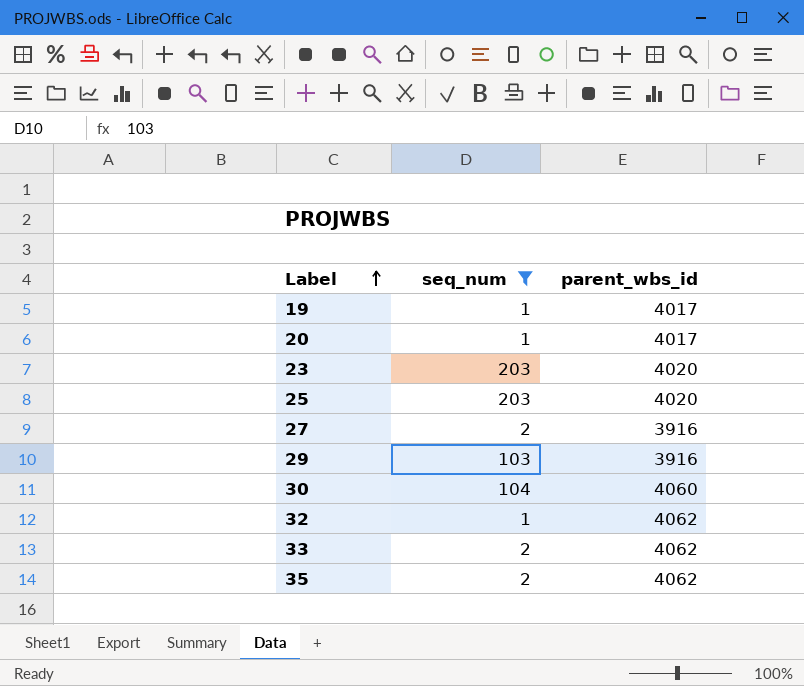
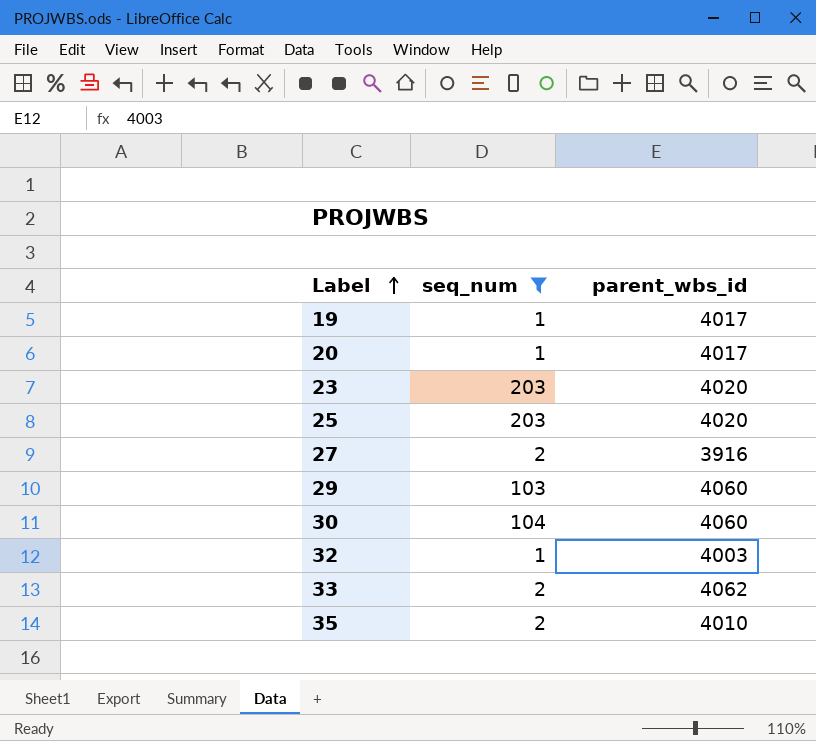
29 | parent_wbs_id: 3916 -> 4060
32 | parent_wbs_id: 4062 -> 4003
35 | parent_wbs_id: 4062 -> 4010

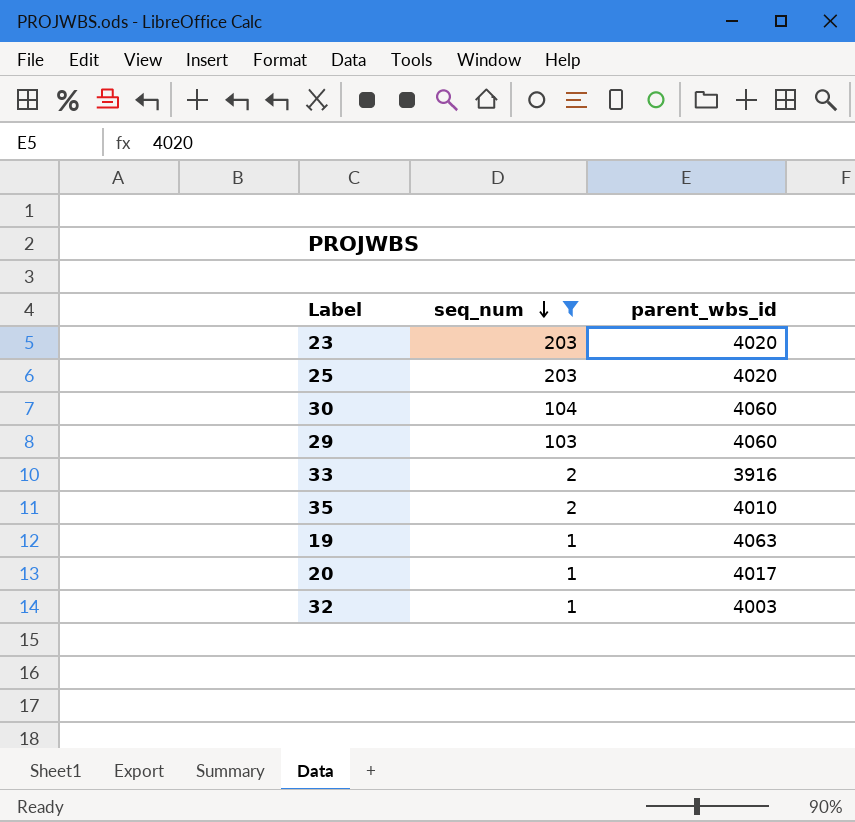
row order: Label ascending -> seq_num descending
row 27: 2 | 3916 -> none
33 | parent_wbs_id: 4062 -> 3916
19 | parent_wbs_id: 4017 -> 4063

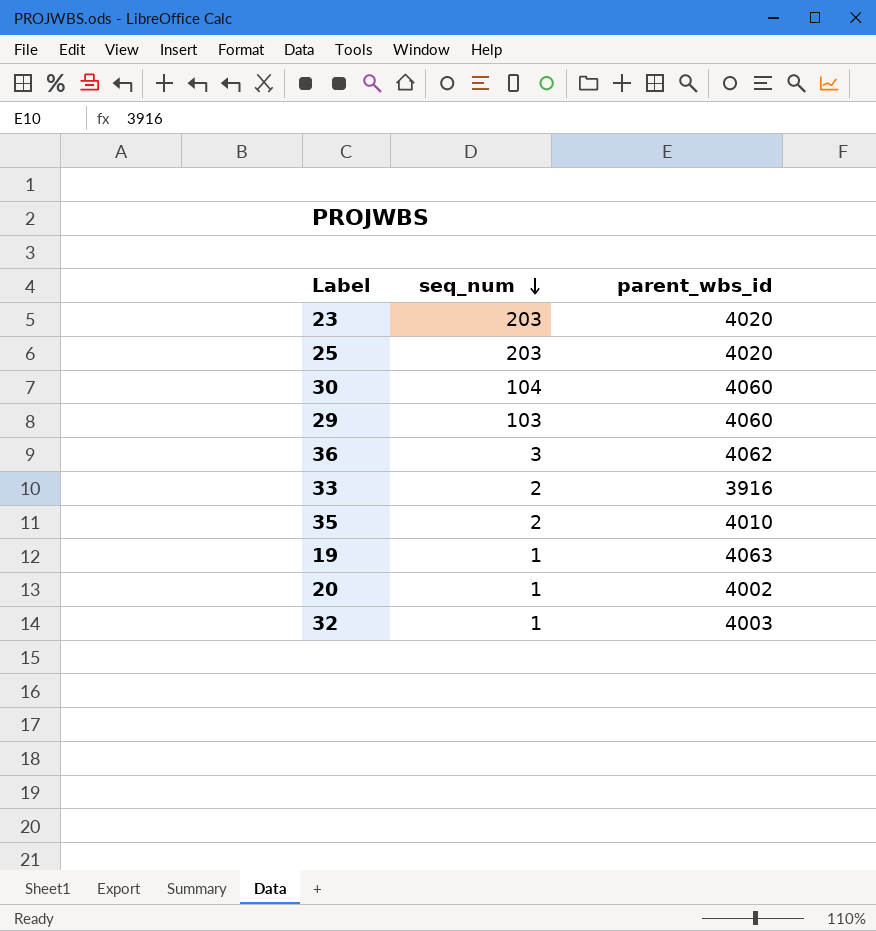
filter: seq_num != 3 -> none
20 | parent_wbs_id: 4017 -> 4002

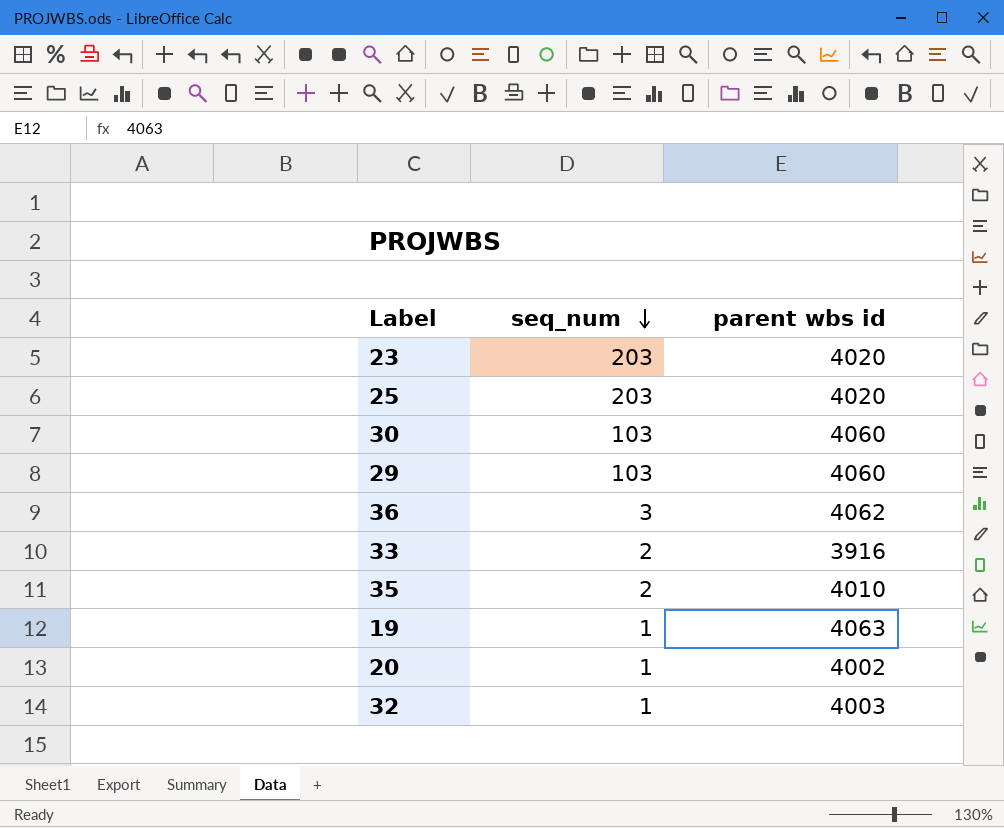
column name: parent_wbs_id -> parent wbs id
30 | seq_num: 104 -> 103

